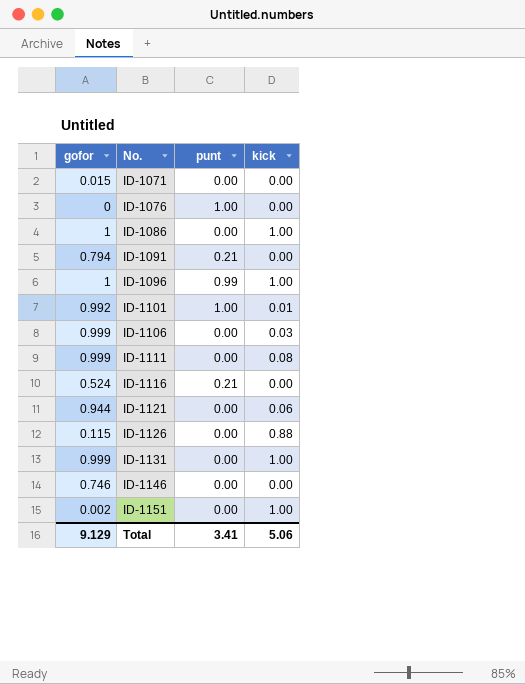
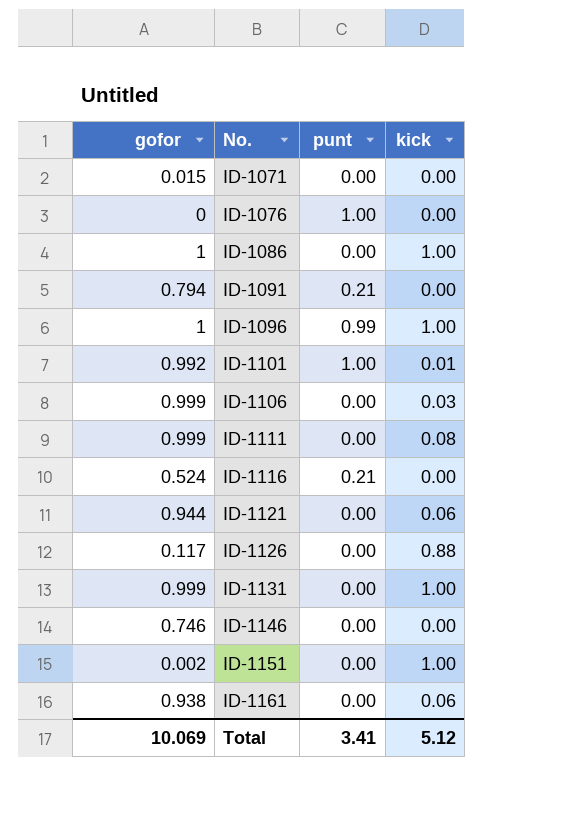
ID-1126 | gofor: 0.115 -> 0.117
row ID-1161: none -> 0.938 | 0.00 | 0.06
Total | gofor: 9.129 -> 10.069
Total | kick: 5.06 -> 5.12

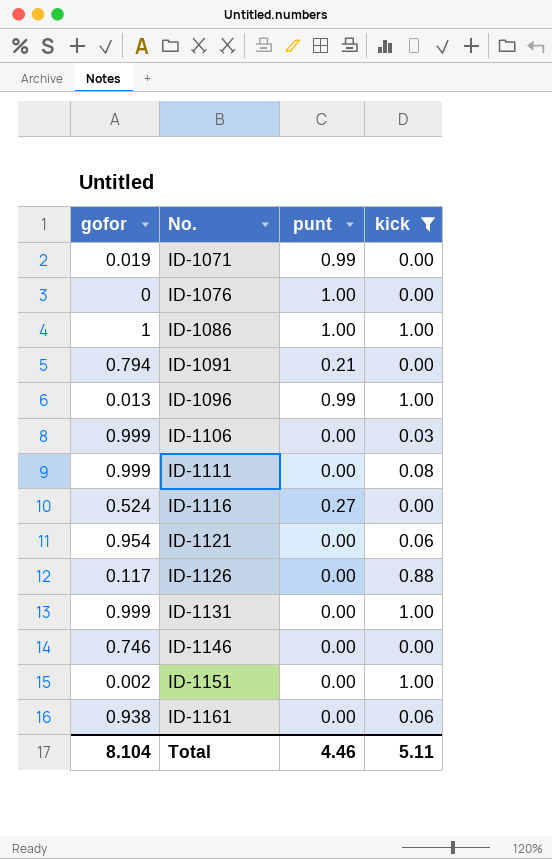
filter: none -> kick != 0.01
ID-1071 | gofor: 0.015 -> 0.019
ID-1071 | punt: 0.00 -> 0.99
ID-1086 | punt: 0.00 -> 1.00
ID-1096 | gofor: 1 -> 0.013
ID-1116 | punt: 0.21 -> 0.27
ID-1121 | gofor: 0.944 -> 0.954
Total | gofor: 10.069 -> 8.104
Total | punt: 3.41 -> 4.46
Total | kick: 5.12 -> 5.11

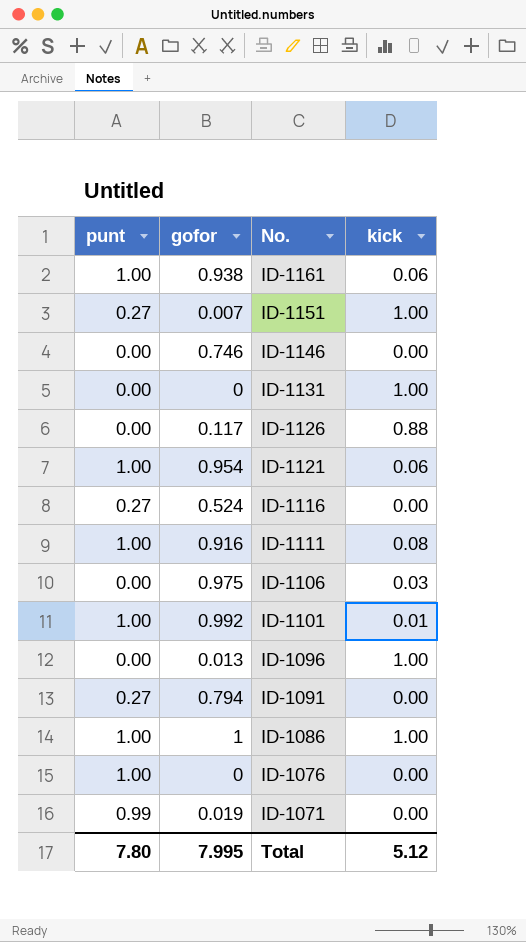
filter: kick != 0.01 -> none
row order: No. ascending -> No. descending
column punt | position: 3 -> 1
ID-1161 | punt: 0.00 -> 1.00
ID-1151 | punt: 0.00 -> 0.27
ID-1151 | gofor: 0.002 -> 0.007
ID-1131 | gofor: 0.999 -> 0
ID-1121 | punt: 0.00 -> 1.00
ID-1111 | punt: 0.00 -> 1.00
ID-1111 | gofor: 0.999 -> 0.916
ID-1106 | gofor: 0.999 -> 0.975
ID-1096 | punt: 0.99 -> 0.00
ID-1091 | punt: 0.21 -> 0.27
Total | punt: 4.46 -> 7.80
Total | gofor: 8.104 -> 7.995
Total | kick: 5.11 -> 5.12

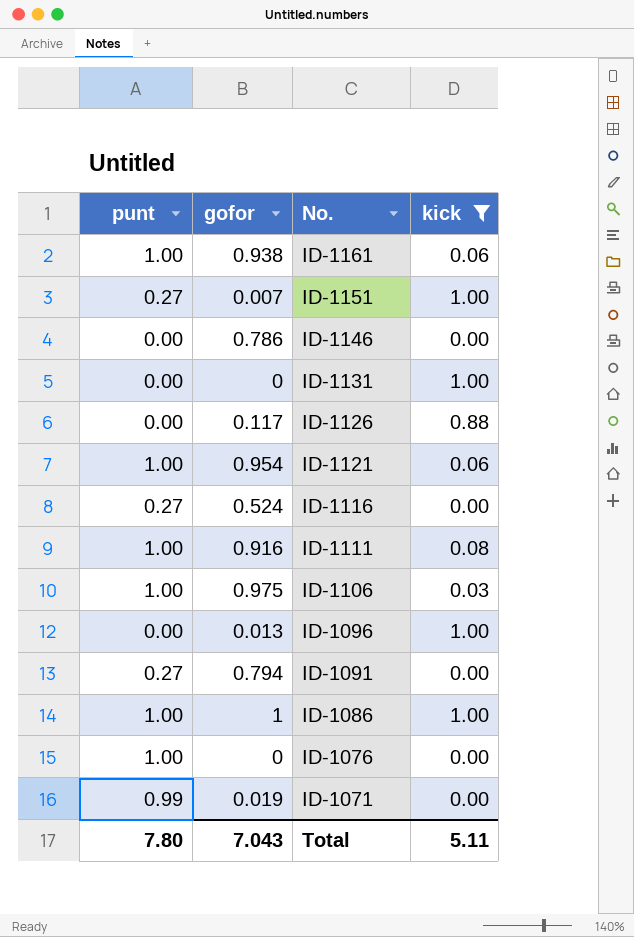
filter: none -> kick != 0.01
ID-1146 | gofor: 0.746 -> 0.786
ID-1106 | punt: 0.00 -> 1.00
Total | gofor: 7.995 -> 7.043
Total | kick: 5.12 -> 5.11

